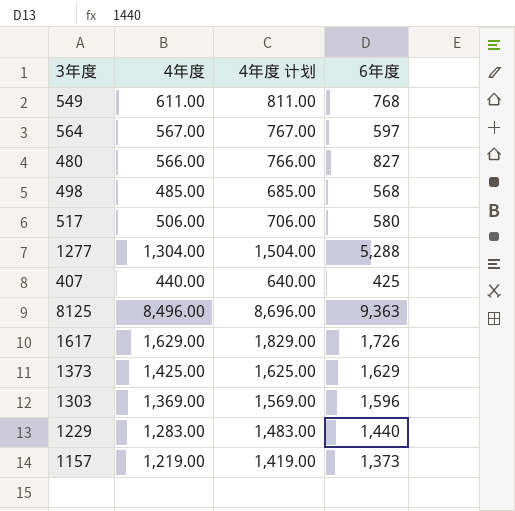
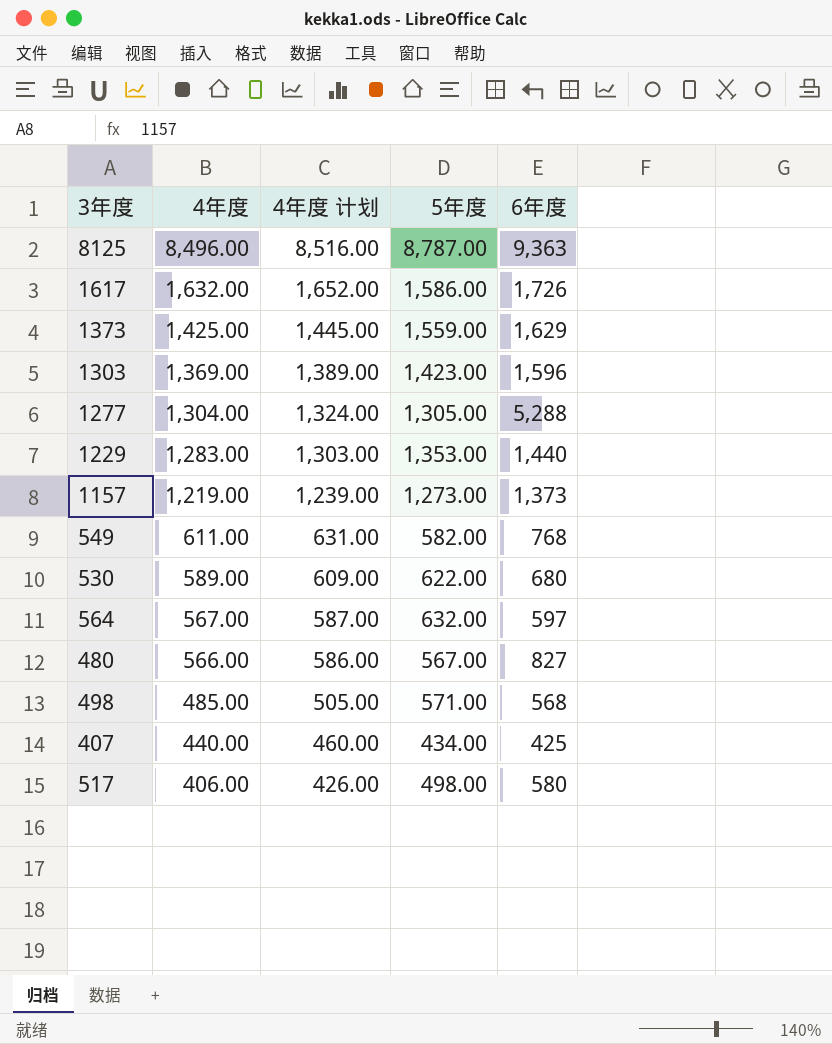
row order: none -> 4年度 descending
column 4年度 计划 | formula: [4年度] + 200 -> [4年度] + 20
column 5年度 | position: none -> 4
1617 | 4年度: 1,629.00 -> 1,632.00
row 530: none -> 589.00 | 609.00 | 622.00 | 680
517 | 4年度: 506.00 -> 406.00

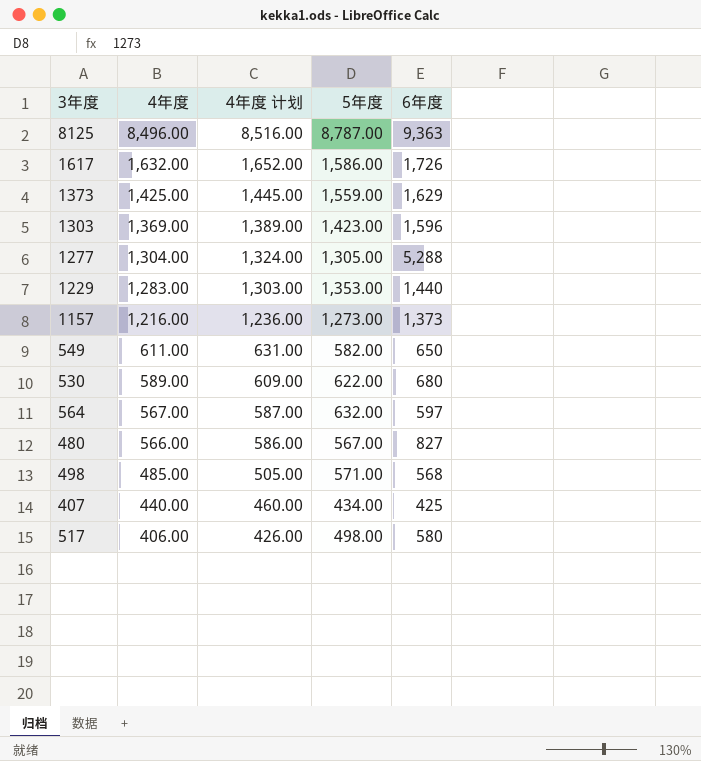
1157 | 4年度: 1,219.00 -> 1,216.00
1157 | 4年度 计划: 1,239.00 -> 1,236.00
549 | 6年度: 768 -> 650

